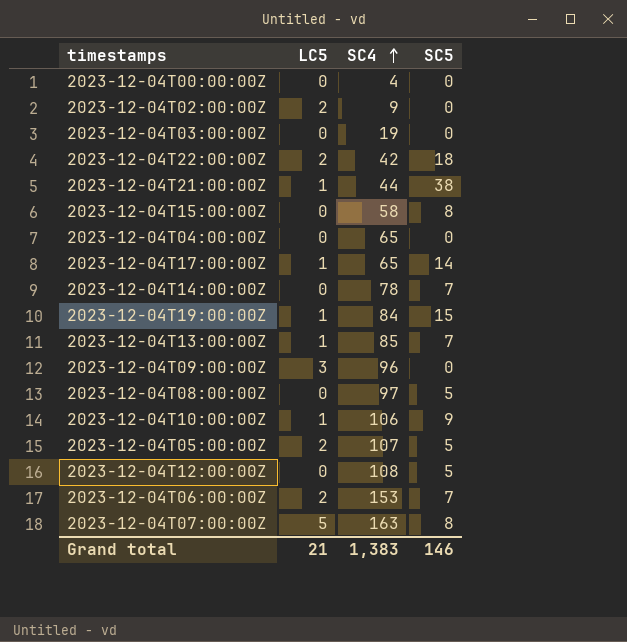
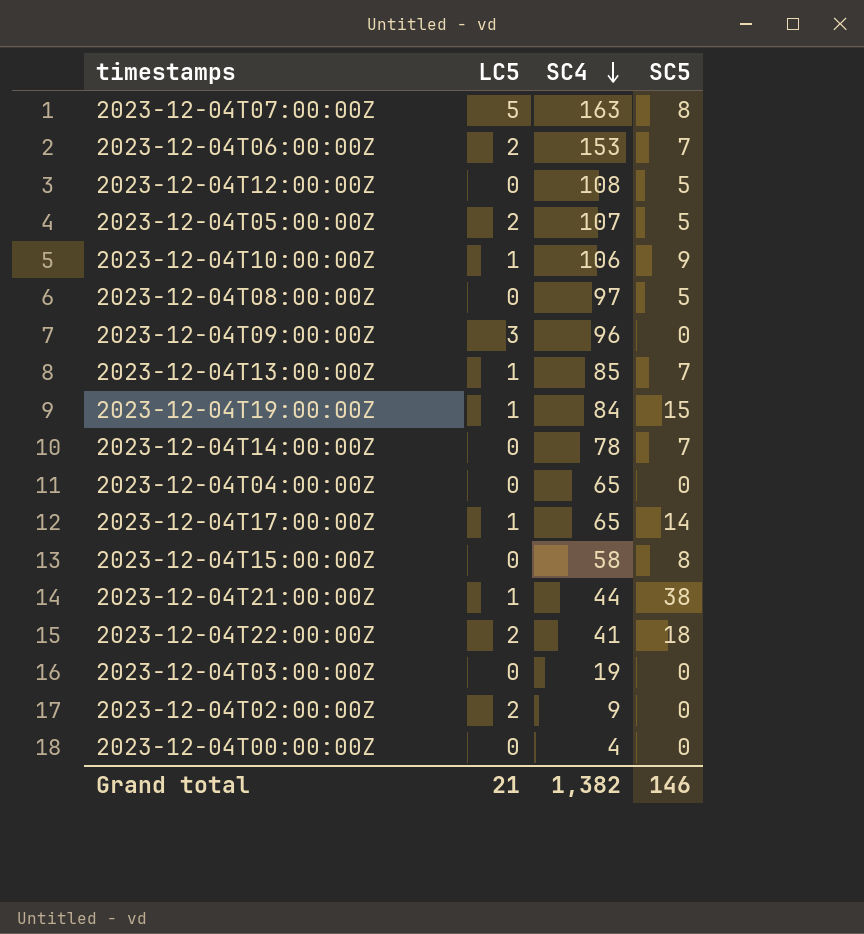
row order: SC4 ascending -> SC4 descending
2023-12-04T22:00:00Z | SC4: 42 -> 41
Grand total | SC4: 1,383 -> 1,382

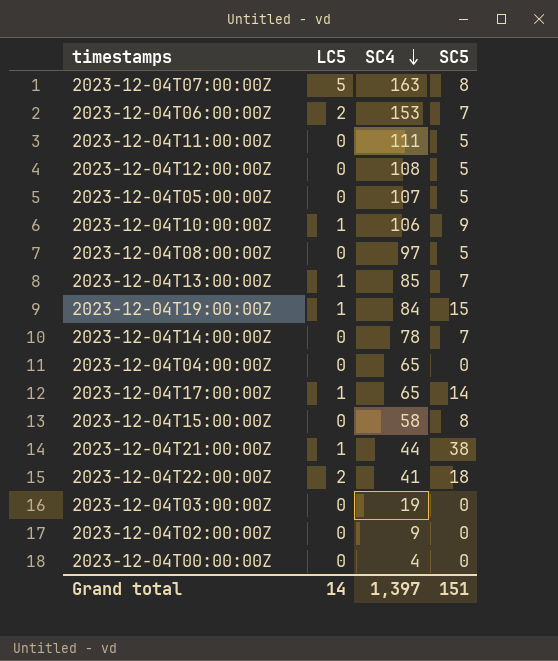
row 2023-12-04T09:00:00Z: 3 | 96 | 0 -> none
row 2023-12-04T11:00:00Z: none -> 0 | 111 | 5
2023-12-04T05:00:00Z | LC5: 2 -> 0
2023-12-04T02:00:00Z | LC5: 2 -> 0
Grand total | LC5: 21 -> 14
Grand total | SC4: 1,382 -> 1,397
Grand total | SC5: 146 -> 151

